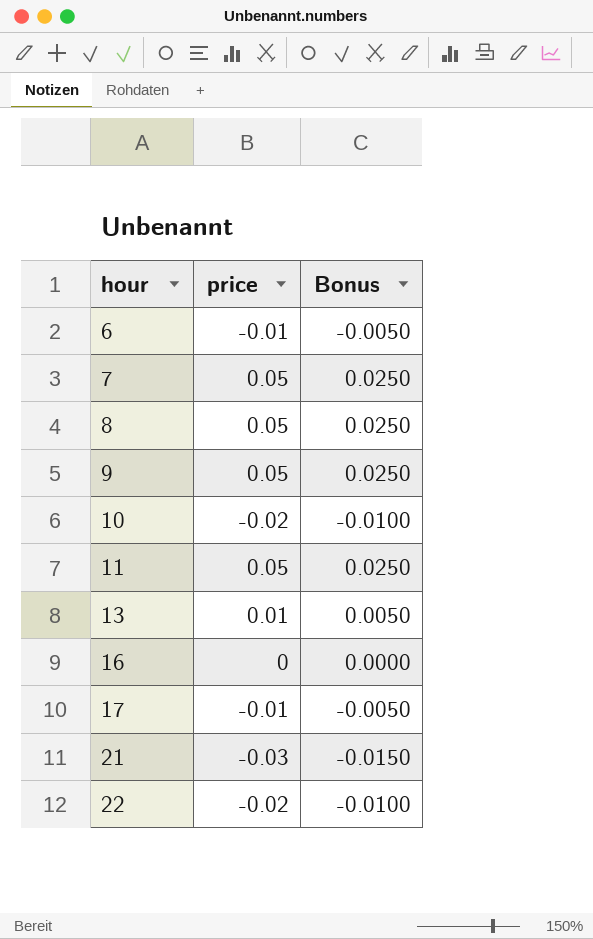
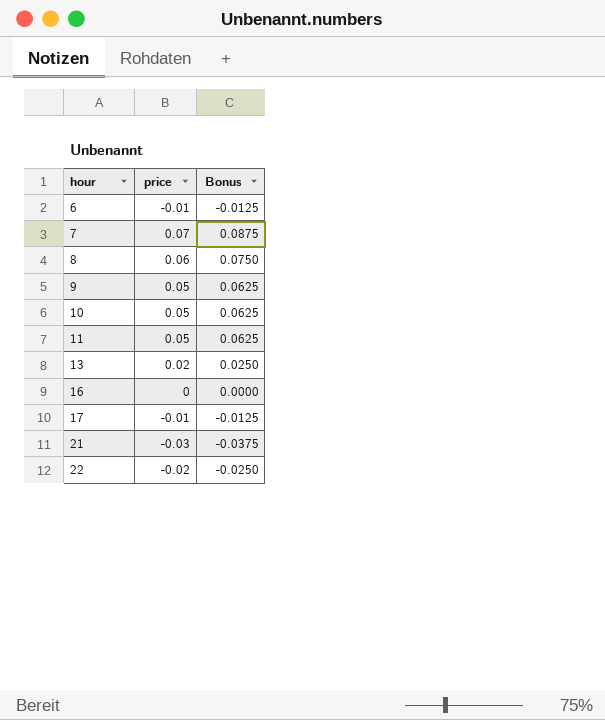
column Bonus | formula: [price] * 0.5 -> [price] * 1.25
7 | price: 0.05 -> 0.07
8 | price: 0.05 -> 0.06
10 | price: -0.02 -> 0.05
13 | price: 0.01 -> 0.02

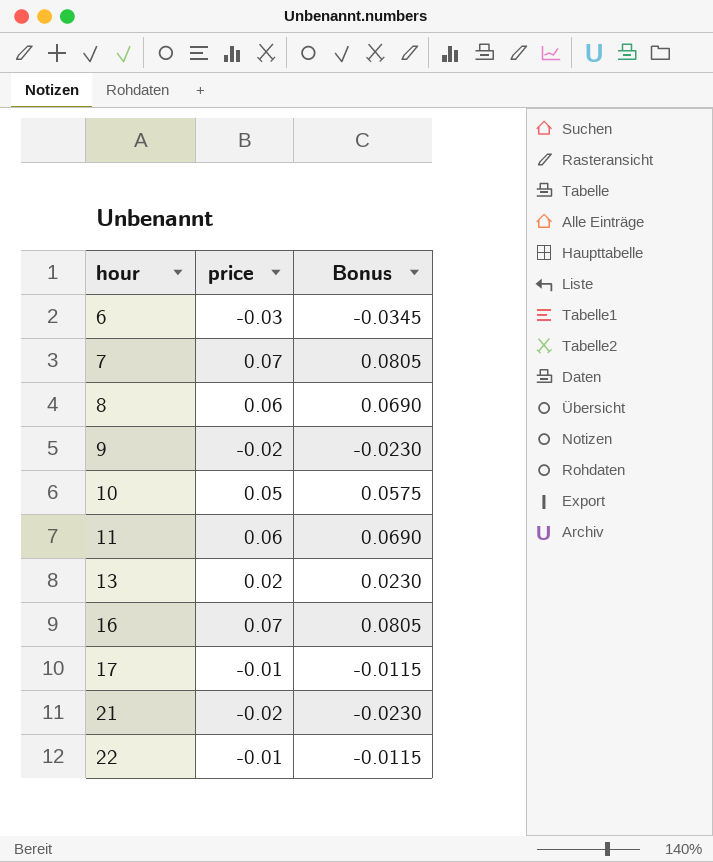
column Bonus | formula: [price] * 1.25 -> [price] * 1.15
6 | price: -0.01 -> -0.03
9 | price: 0.05 -> -0.02
11 | price: 0.05 -> 0.06
16 | price: 0 -> 0.07
21 | price: -0.03 -> -0.02
22 | price: -0.02 -> -0.01

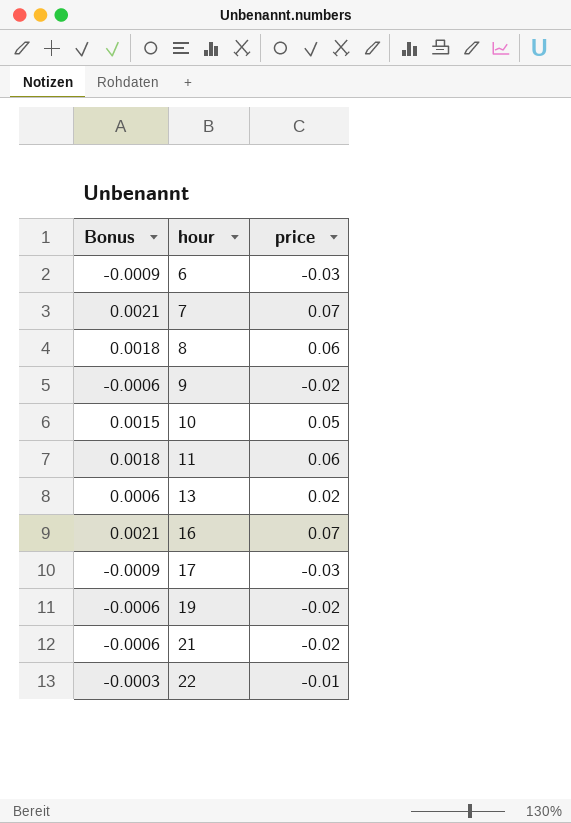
column Bonus | formula: [price] * 1.15 -> [price] * 0.03
column Bonus | position: 3 -> 1
17 | price: -0.01 -> -0.03
row 19: none -> -0.0006 | -0.02

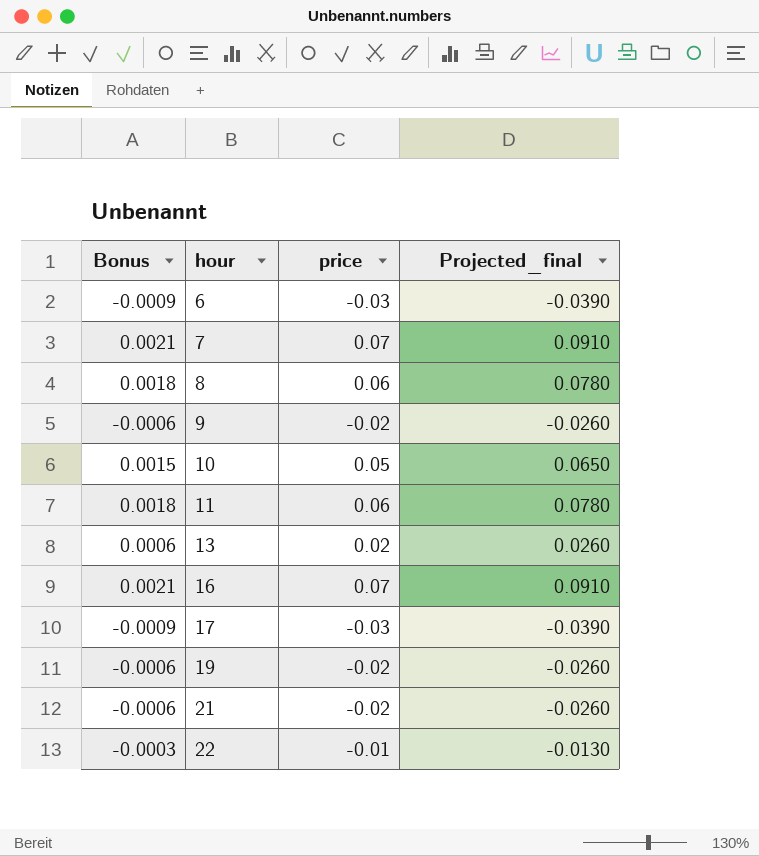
column Projected_final | formula: none -> [price] * 1.3

